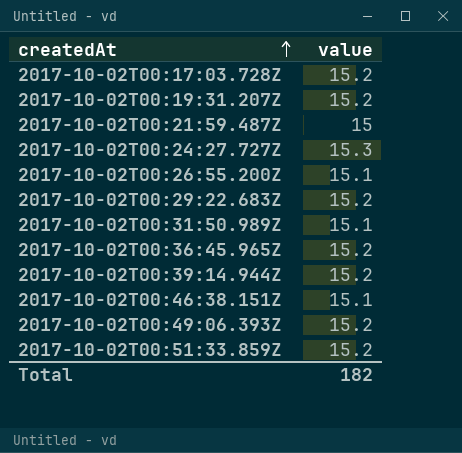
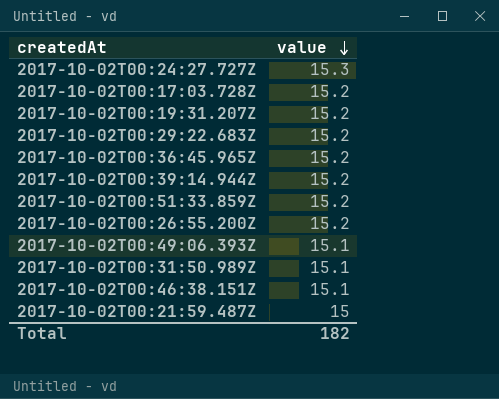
row order: createdAt ascending -> value descending
2017-10-02T00:26:55.200Z | value: 15.1 -> 15.2
2017-10-02T00:49:06.393Z | value: 15.2 -> 15.1

